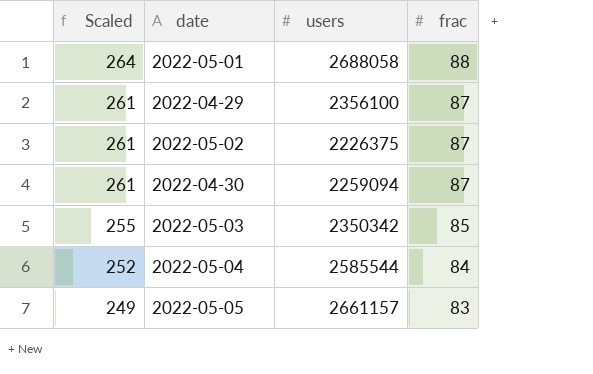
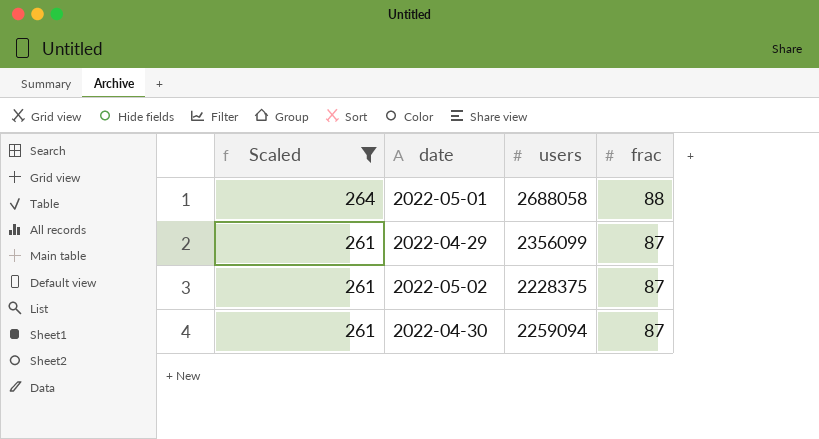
filter: none -> Scaled >= 261
2022-04-29 | users: 2356100 -> 2356099
2022-05-02 | users: 2226375 -> 2228375

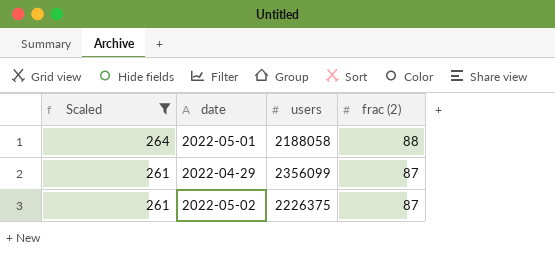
column name: frac -> frac (2)
row 2022-04-30: 261 | 2259094 | 87 -> none
2022-05-01 | users: 2688058 -> 2188058
2022-05-02 | users: 2228375 -> 2226375

